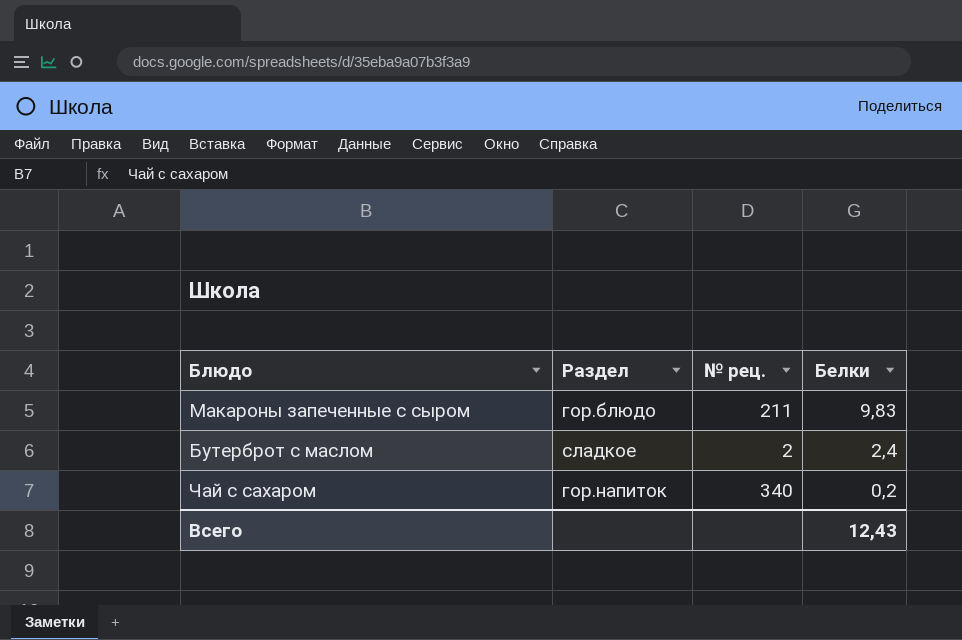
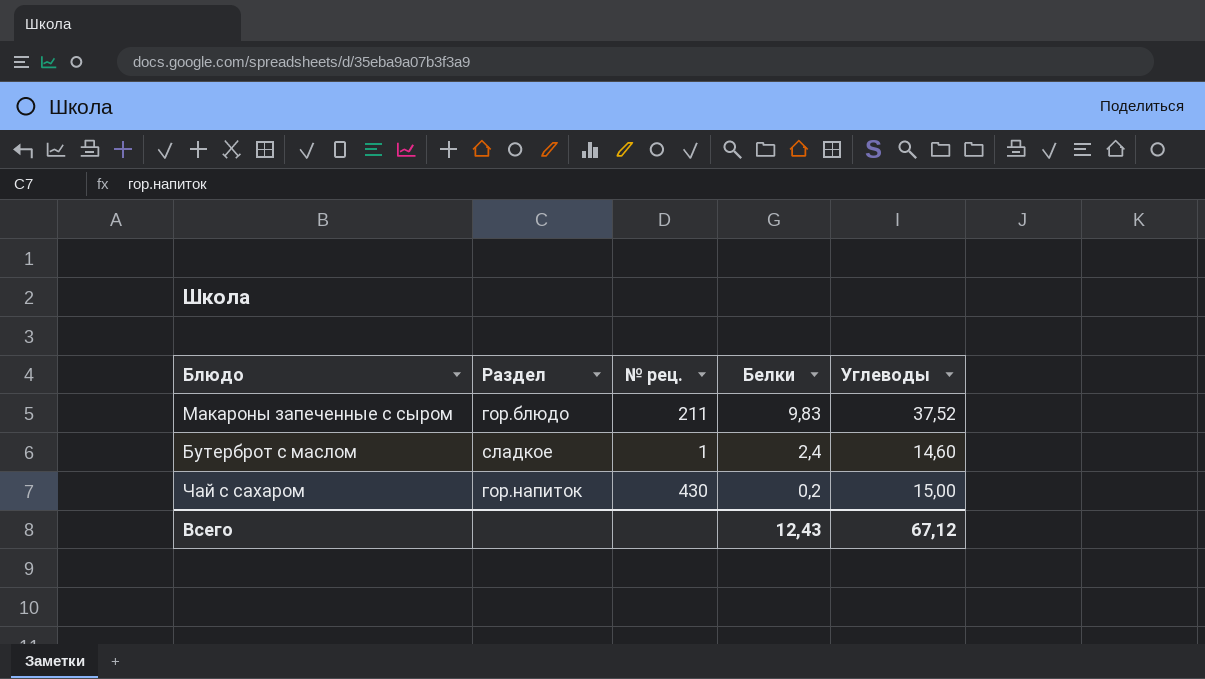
column Углеводы | position: none -> 5
Бутерброт с маслом | № рец.: 2 -> 1
Чай с сахаром | № рец.: 340 -> 430

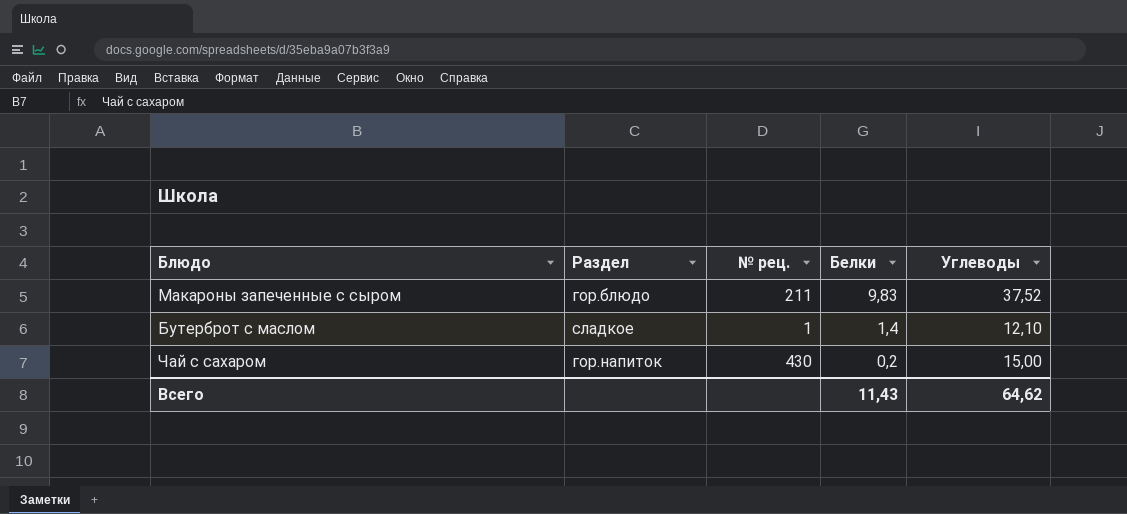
Бутерброт с маслом | Белки: 2,4 -> 1,4
Бутерброт с маслом | Углеводы: 14,60 -> 12,10
Всего | Белки: 12,43 -> 11,43
Всего | Углеводы: 67,12 -> 64,62

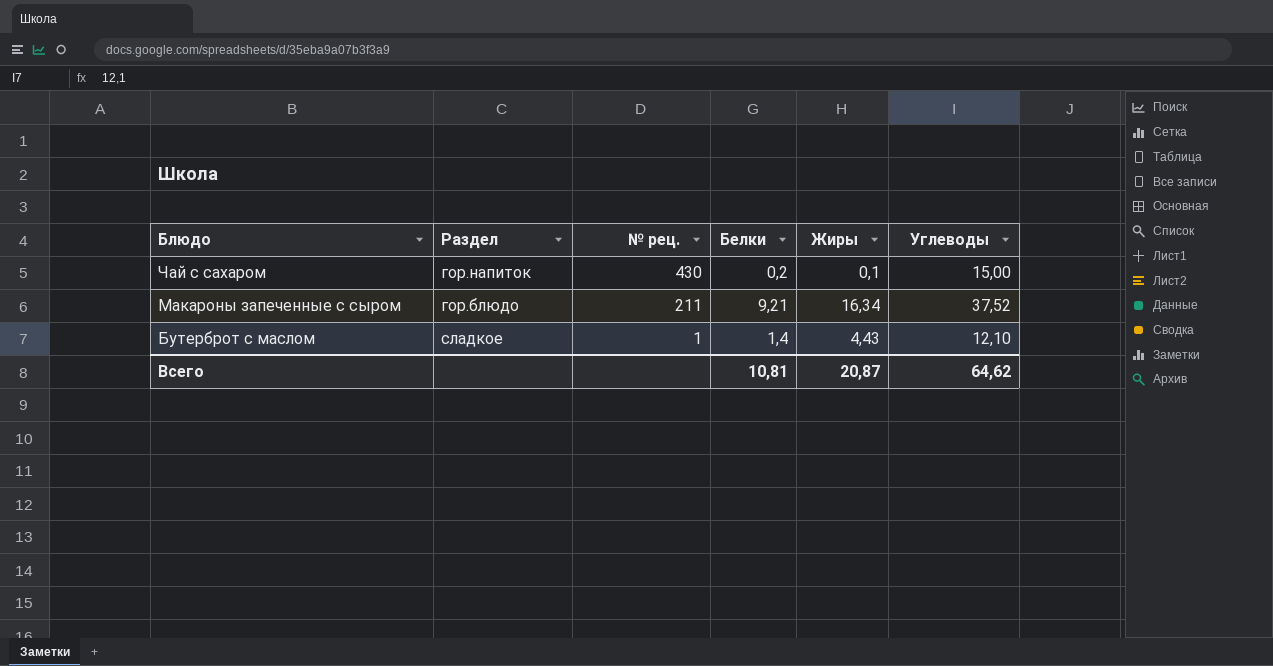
row order: Белки descending -> Блюдо descending
column Жиры | position: none -> 5
Макароны запеченные с сыром | Белки: 9,83 -> 9,21
Всего | Белки: 11,43 -> 10,81

